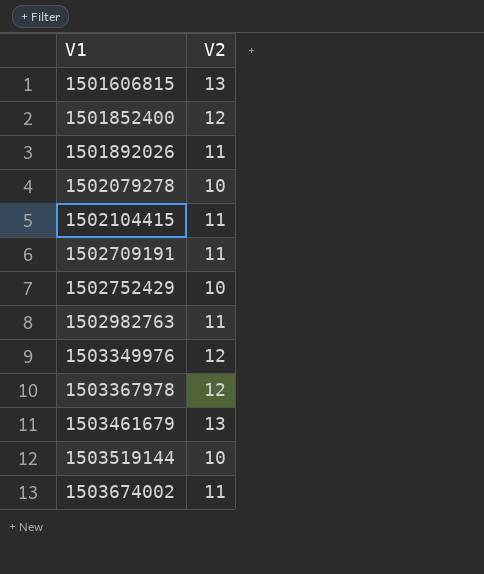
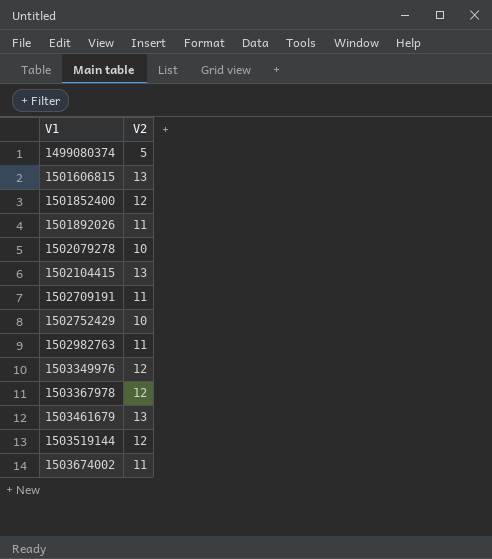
row 1499080374: none -> 5
1502104415 | V2: 11 -> 13
1503519144 | V2: 10 -> 12

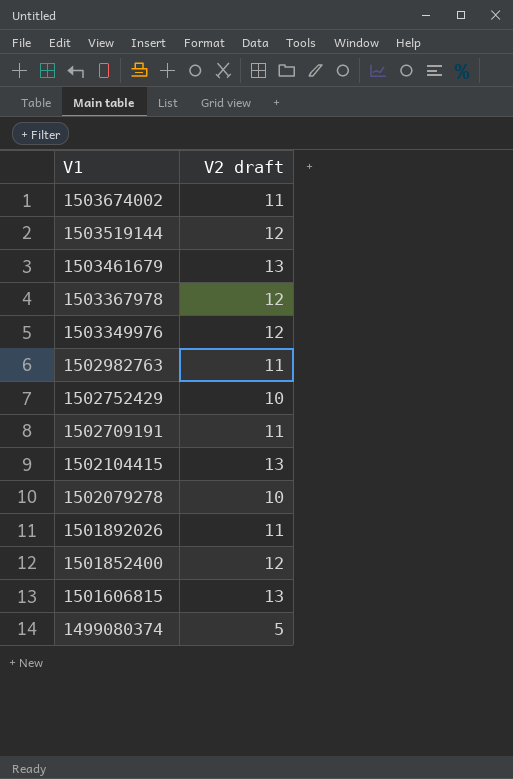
row order: V1 ascending -> V1 descending
column name: V2 -> V2 draft

